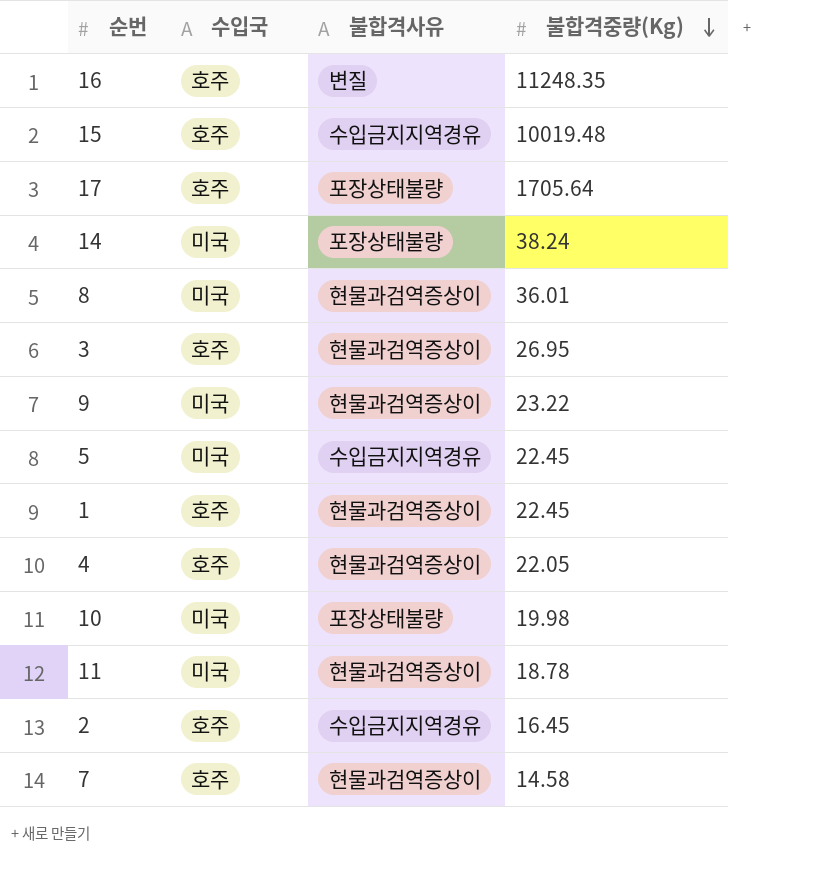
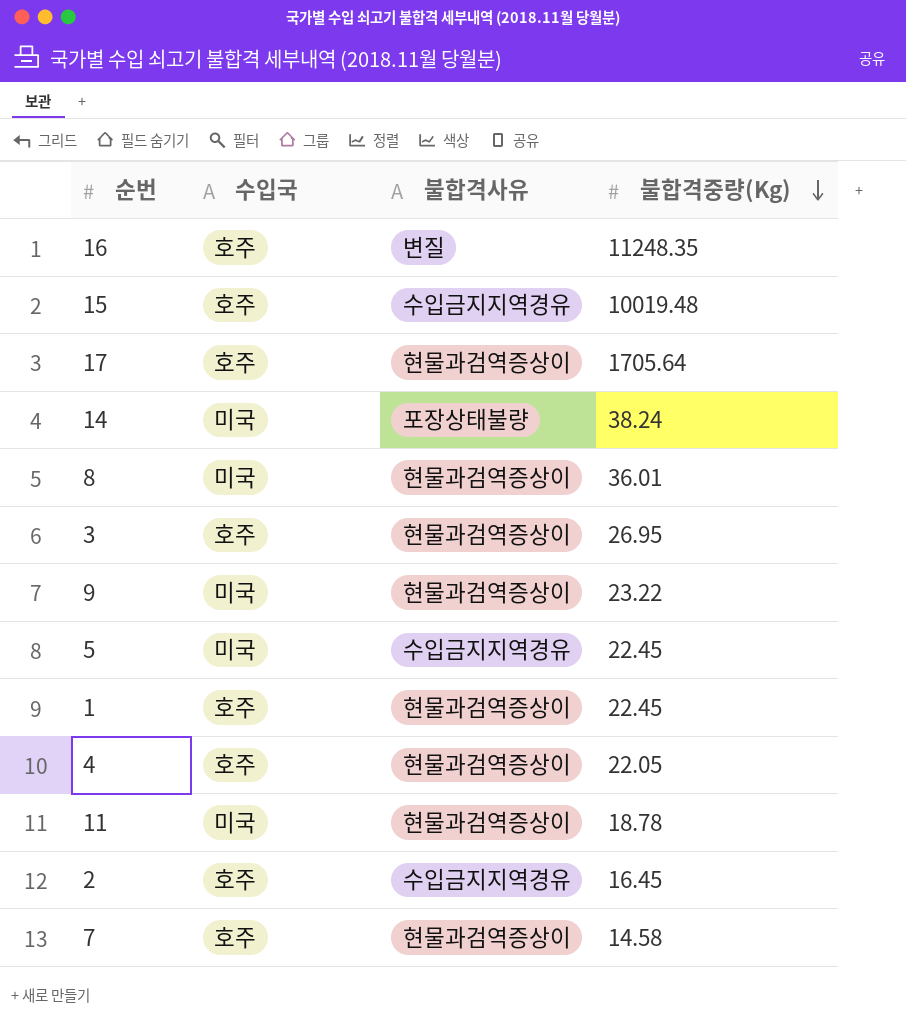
row 10: 미국 | 포장상태불량 | 19.98 -> none
17 | 불합격사유: 포장상태불량 -> 현물과검역증상이

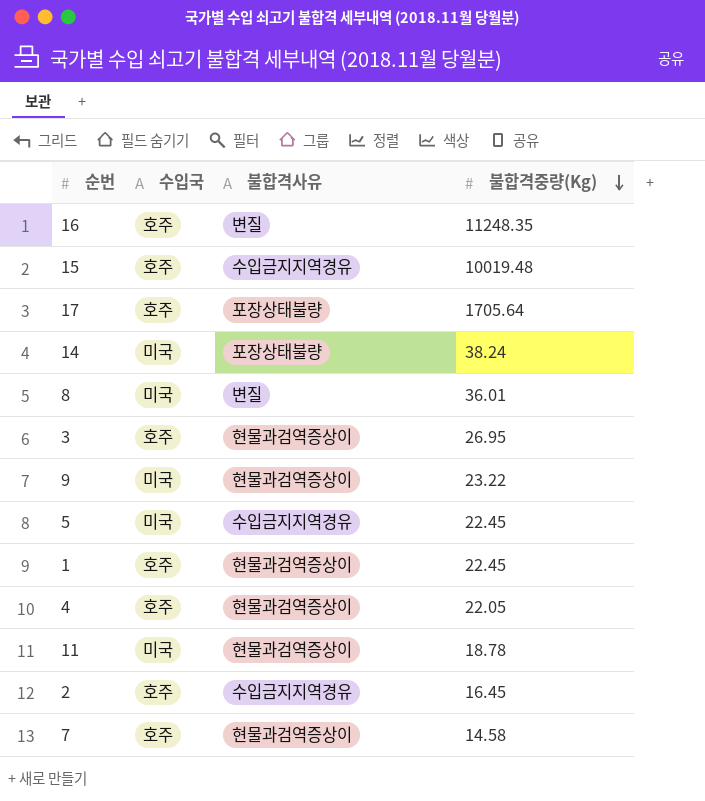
17 | 불합격사유: 현물과검역증상이 -> 포장상태불량
8 | 불합격사유: 현물과검역증상이 -> 변질

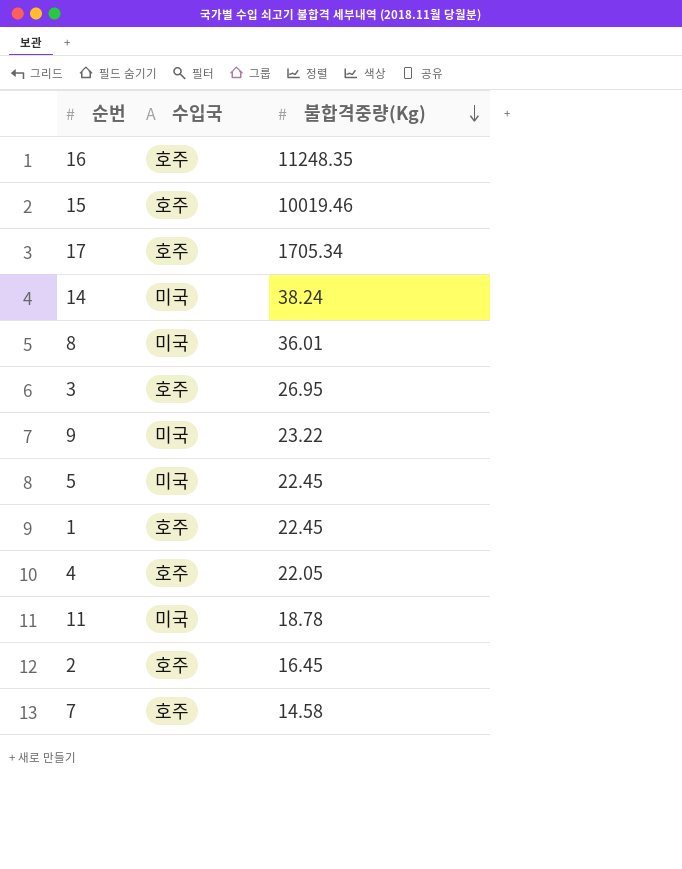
column 불합격사유 | position: 3 -> none
15 | 불합격중량(Kg): 10019.48 -> 10019.46
17 | 불합격중량(Kg): 1705.64 -> 1705.34

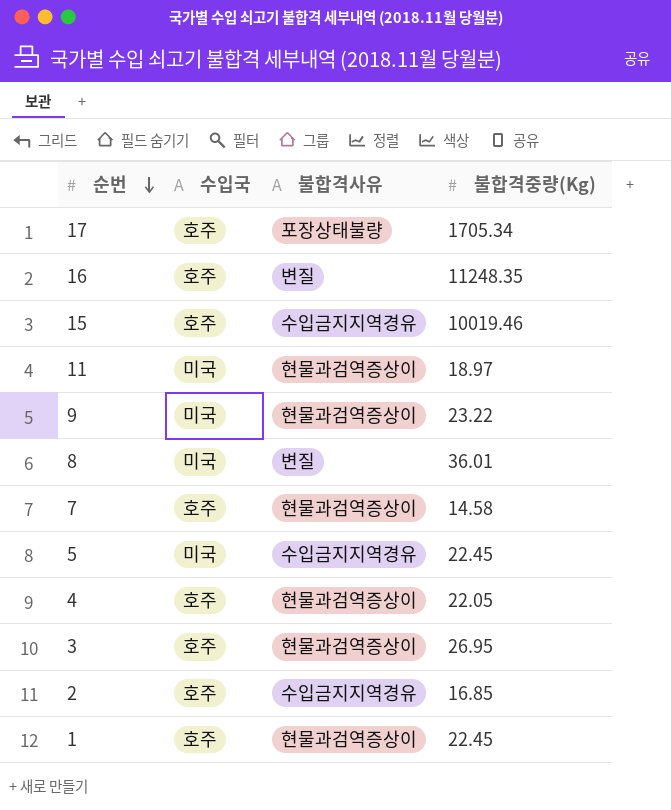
row order: 불합격중량(Kg) descending -> 순번 descending
column 불합격사유 | position: none -> 3
row 14: 미국 | 38.24 -> none
11 | 불합격중량(Kg): 18.78 -> 18.97
2 | 불합격중량(Kg): 16.45 -> 16.85

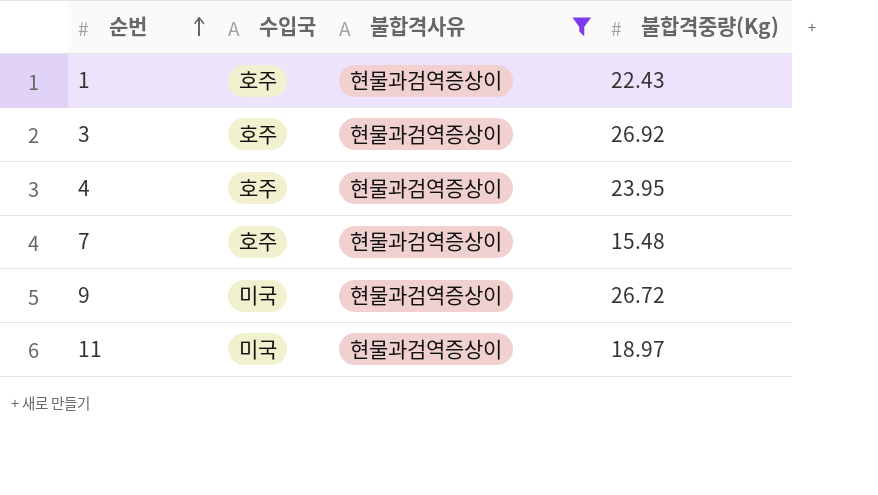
filter: none -> 불합격사유 = 현물과검역증상이
row order: 순번 descending -> 순번 ascending
1 | 불합격중량(Kg): 22.45 -> 22.43
3 | 불합격중량(Kg): 26.95 -> 26.92
4 | 불합격중량(Kg): 22.05 -> 23.95
7 | 불합격중량(Kg): 14.58 -> 15.48
9 | 불합격중량(Kg): 23.22 -> 26.72

